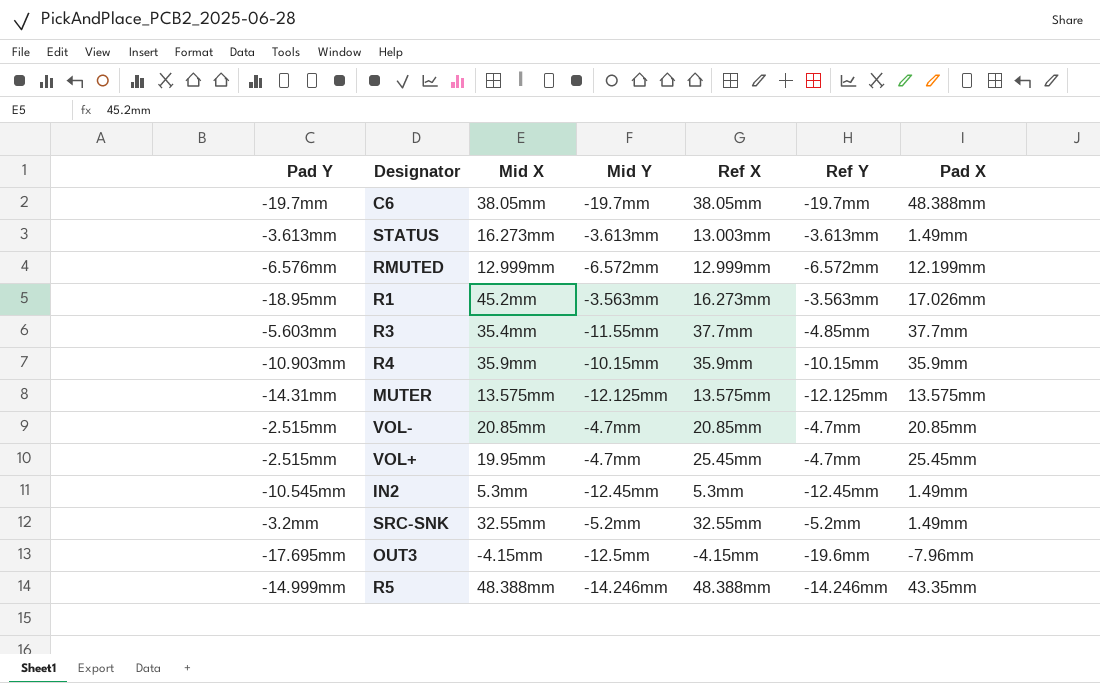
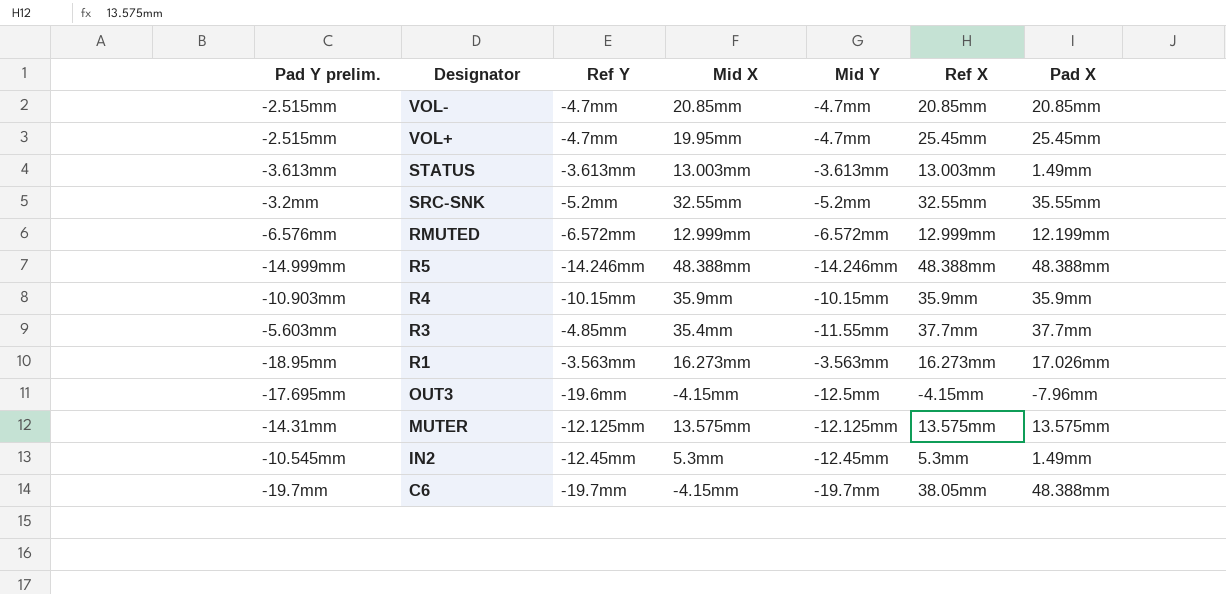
row order: none -> Designator descending
column name: Pad Y -> Pad Y prelim.
column Ref Y | position: 6 -> 3
STATUS | Mid X: 16.273mm -> 13.003mm
SRC-SNK | Pad X: 1.49mm -> 35.55mm
R5 | Pad X: 43.35mm -> 48.388mm
R1 | Mid X: 45.2mm -> 16.273mm
C6 | Mid X: 38.05mm -> -4.15mm

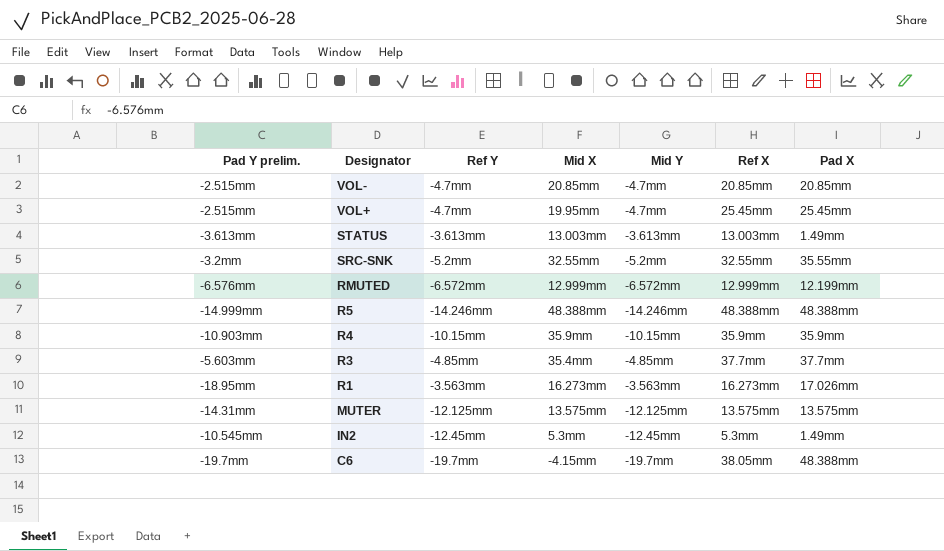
row OUT3: -17.695mm | -19.6mm | -4.15mm | -12.5mm | -4.15mm | -7.96mm -> none
R3 | Mid Y: -11.55mm -> -4.85mm

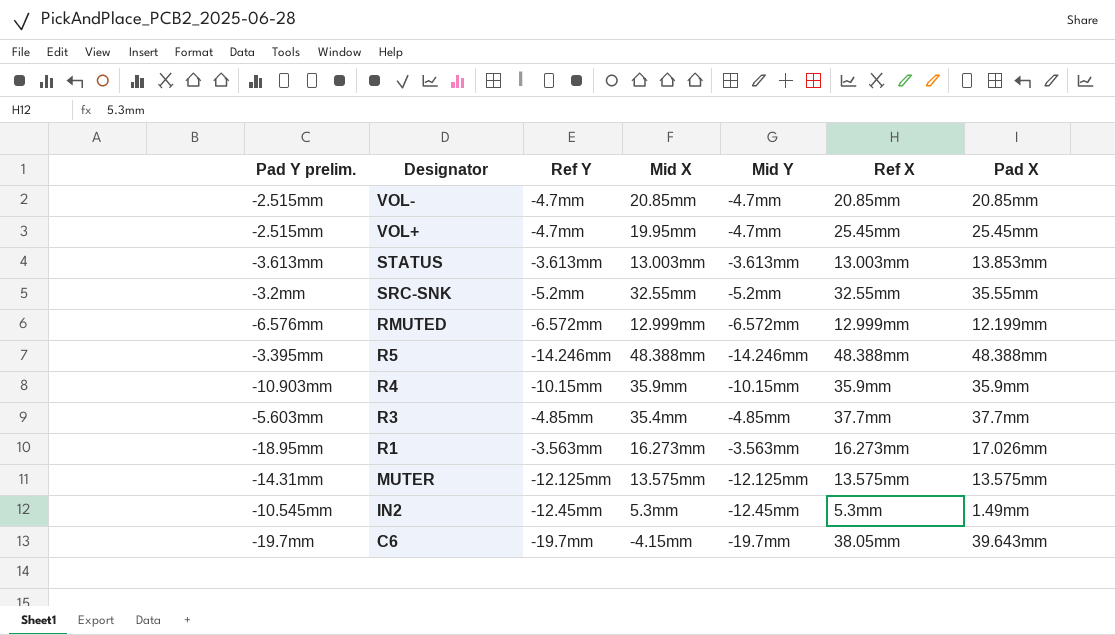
STATUS | Pad X: 1.49mm -> 13.853mm
R5 | Pad Y prelim.: -14.999mm -> -3.395mm
C6 | Pad X: 48.388mm -> 39.643mm

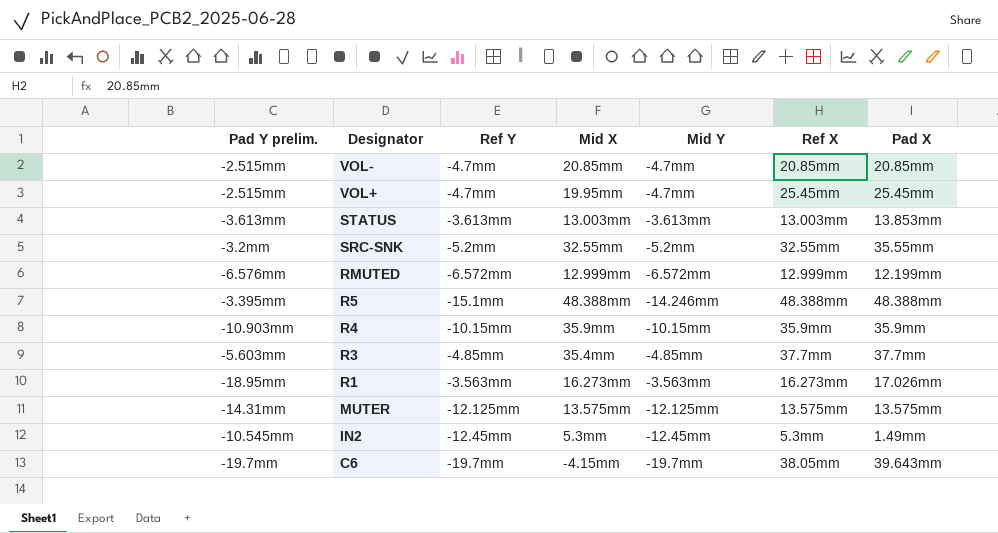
R5 | Ref Y: -14.246mm -> -15.1mm

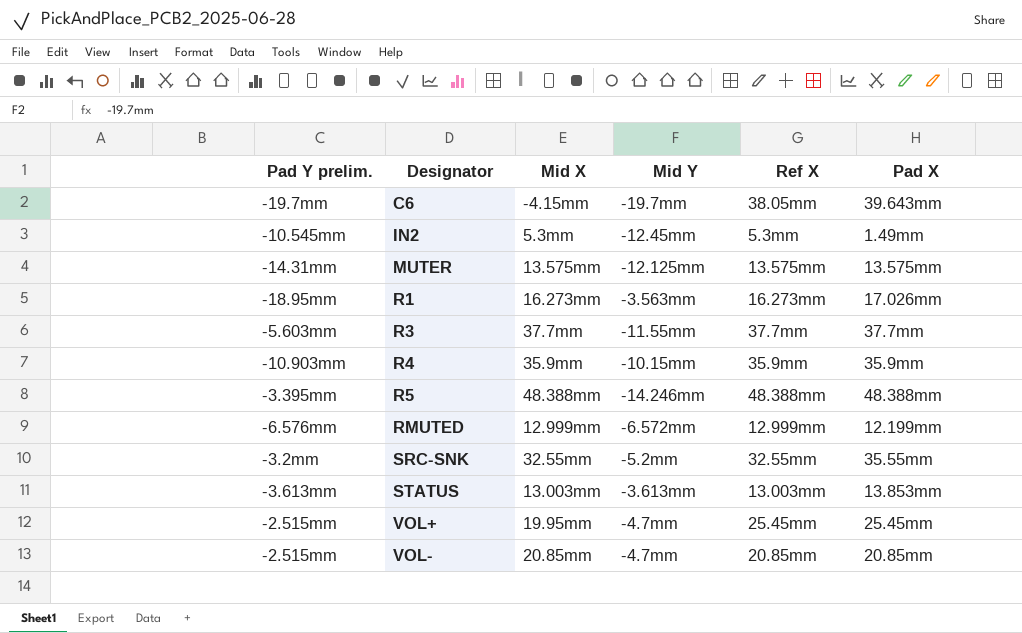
row order: Designator descending -> Designator ascending
column Ref Y | position: 3 -> none
R3 | Mid X: 35.4mm -> 37.7mm
R3 | Mid Y: -4.85mm -> -11.55mm

